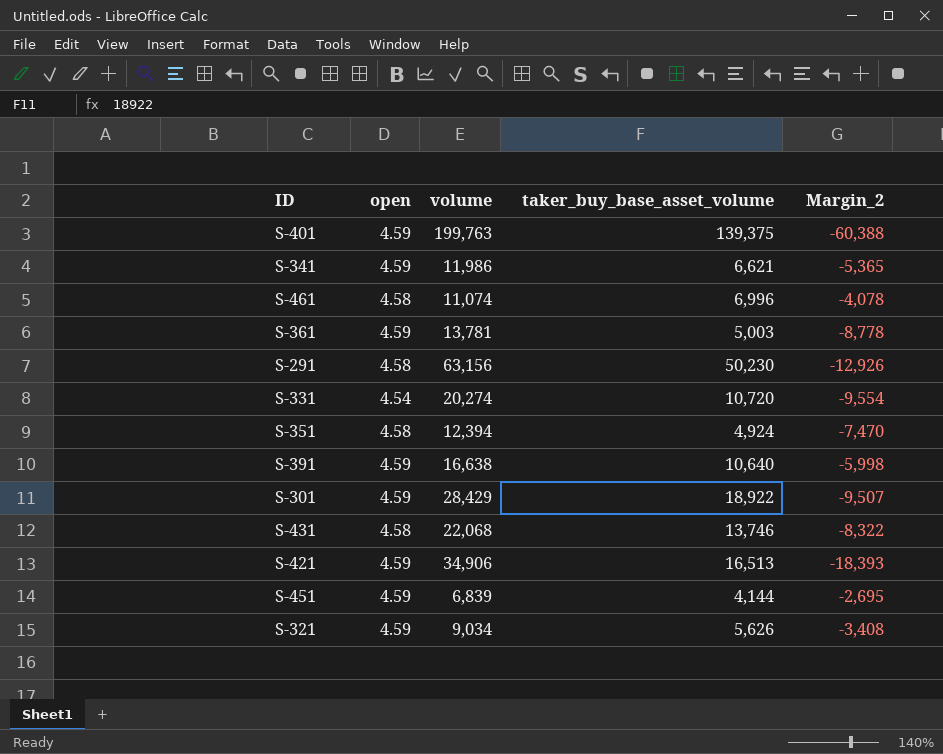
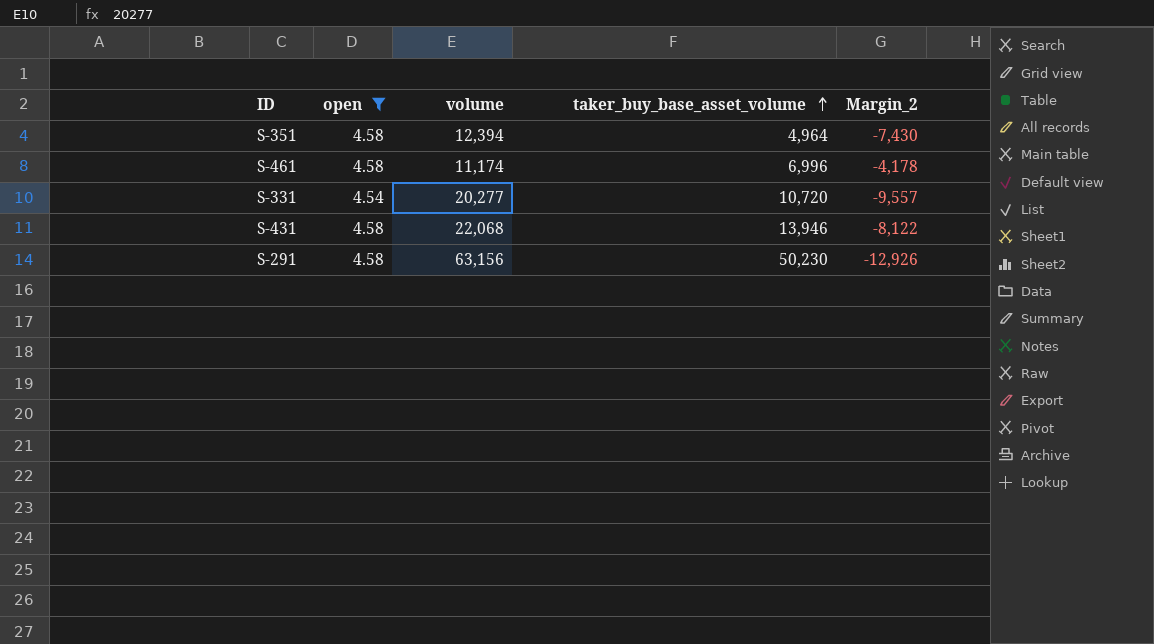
filter: none -> open != 4.59
row order: none -> taker_buy_base_asset_volume ascending
S-351 | taker_buy_base_asset_volume: 4,924 -> 4,964
S-351 | Margin_2: -7,470 -> -7,430
S-461 | volume: 11,074 -> 11,174
S-461 | Margin_2: -4,078 -> -4,178
S-331 | volume: 20,274 -> 20,277
S-331 | Margin_2: -9,554 -> -9,557
S-431 | taker_buy_base_asset_volume: 13,746 -> 13,946
S-431 | Margin_2: -8,322 -> -8,122

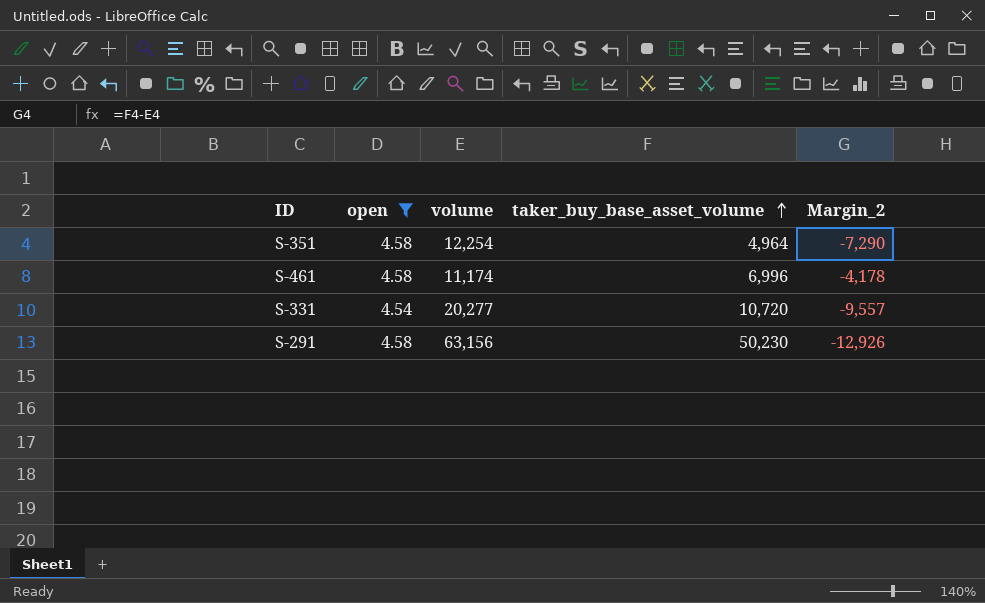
row S-431: 4.58 | 22,068 | 13,946 | -8,122 -> none
S-351 | volume: 12,394 -> 12,254
S-351 | Margin_2: -7,430 -> -7,290

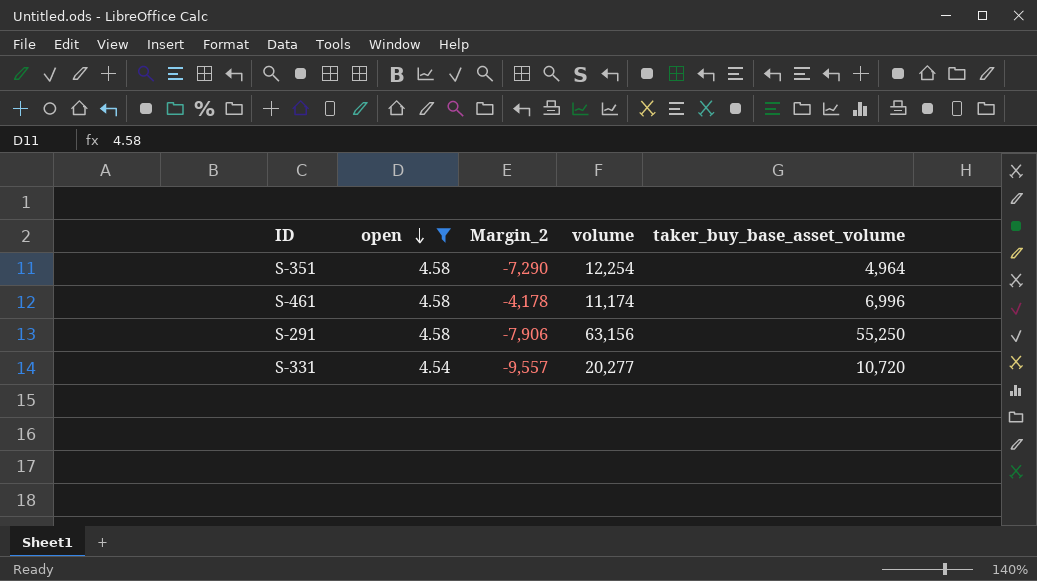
row order: taker_buy_base_asset_volume ascending -> open descending
column Margin_2 | position: 5 -> 3
S-291 | Margin_2: -12,926 -> -7,906
S-291 | taker_buy_base_asset_volume: 50,230 -> 55,250

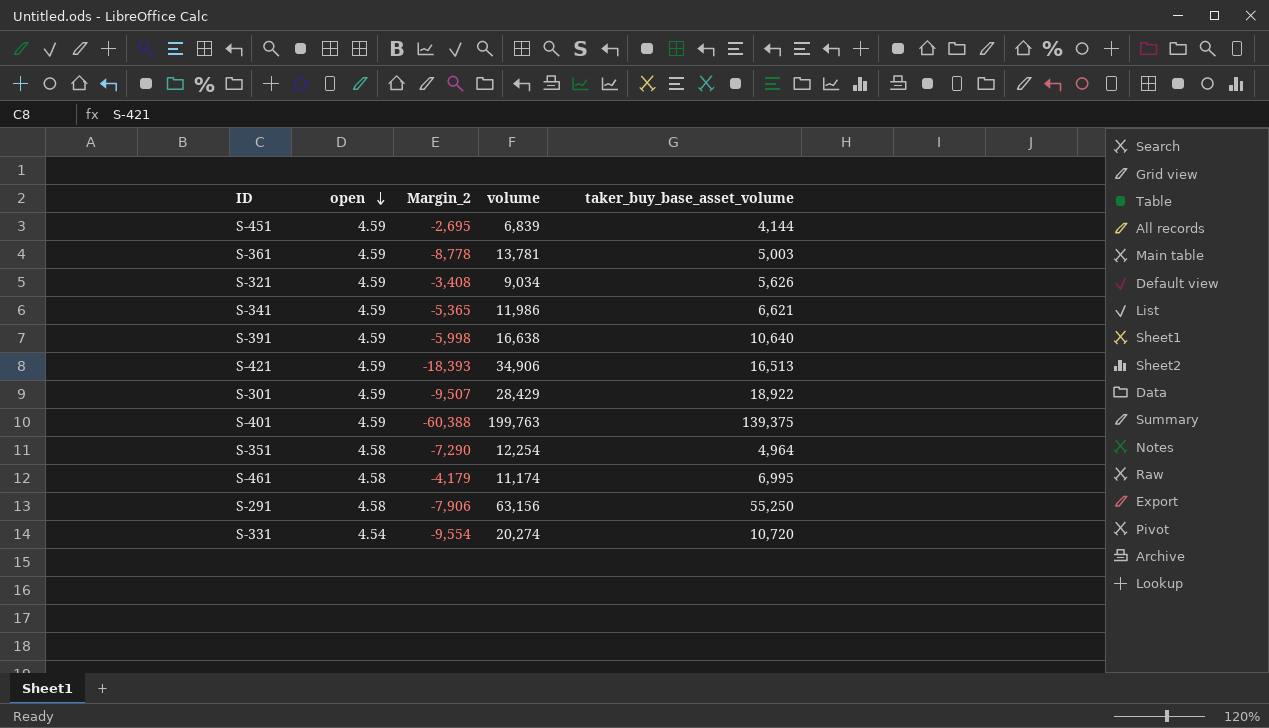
filter: open != 4.59 -> none
S-461 | Margin_2: -4,178 -> -4,179
S-461 | taker_buy_base_asset_volume: 6,996 -> 6,995
S-331 | Margin_2: -9,557 -> -9,554
S-331 | volume: 20,277 -> 20,274

